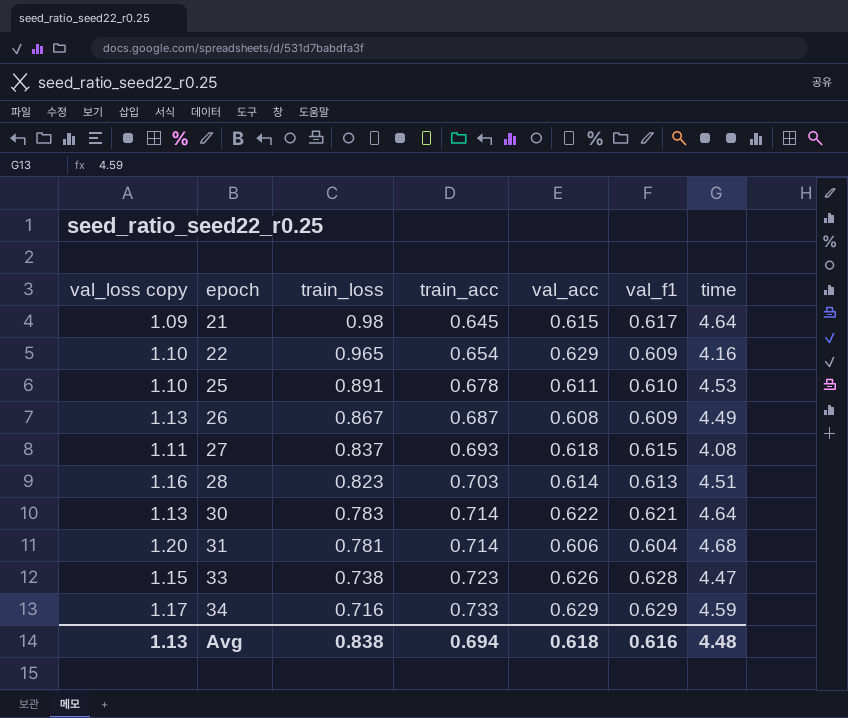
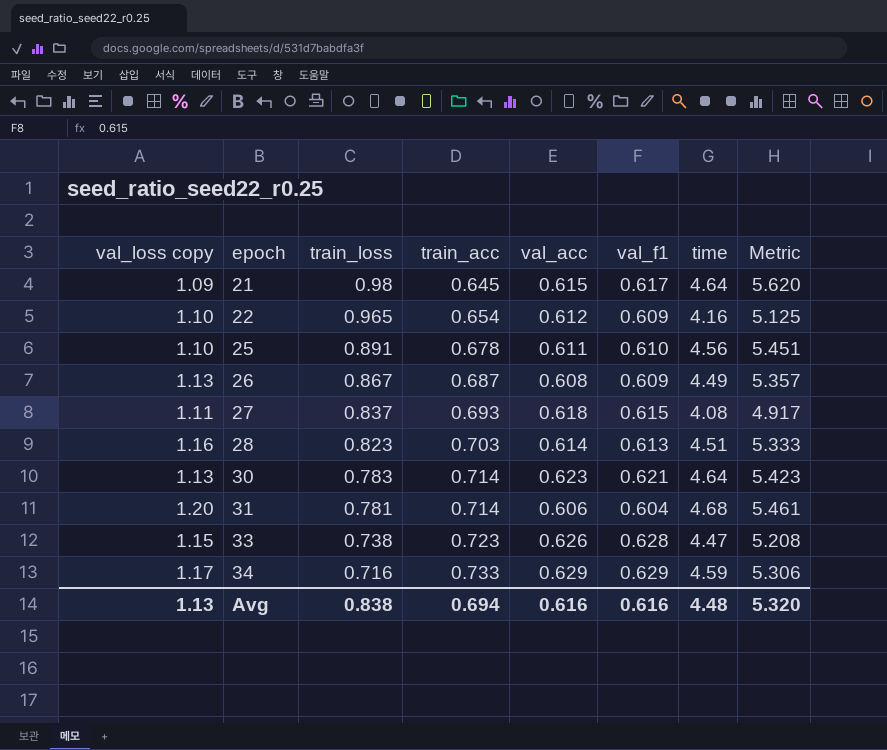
column Metric | formula: none -> [train_loss] + [time]
22 | val_acc: 0.629 -> 0.612
25 | time: 4.53 -> 4.56
30 | val_acc: 0.622 -> 0.623
Avg | val_acc: 0.618 -> 0.616

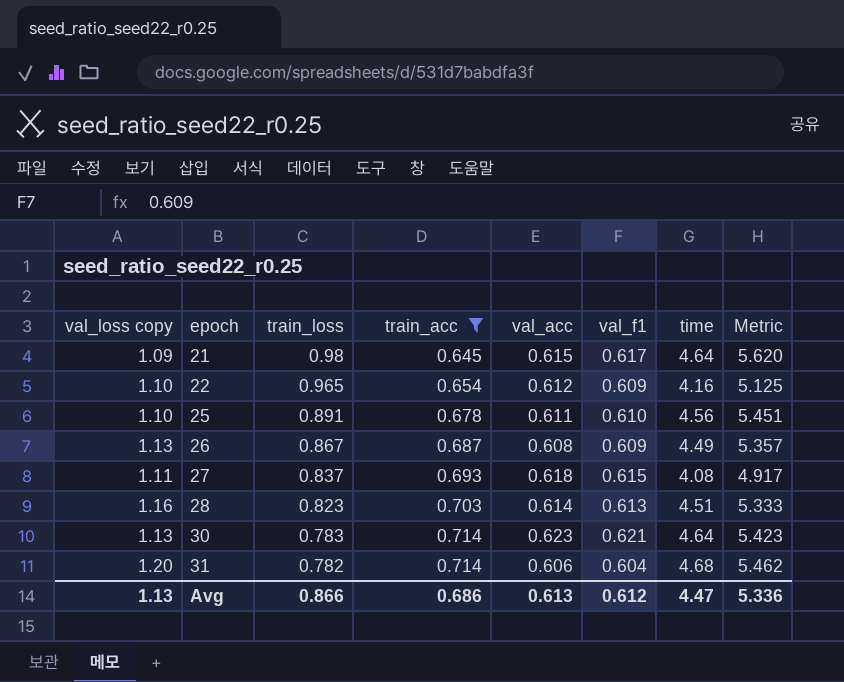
filter: none -> train_acc <= 0.714
31 | train_loss: 0.781 -> 0.782
31 | Metric: 5.461 -> 5.462
Avg | train_loss: 0.838 -> 0.866
Avg | train_acc: 0.694 -> 0.686
Avg | val_acc: 0.616 -> 0.613
Avg | val_f1: 0.616 -> 0.612
Avg | time: 4.48 -> 4.47
Avg | Metric: 5.320 -> 5.336

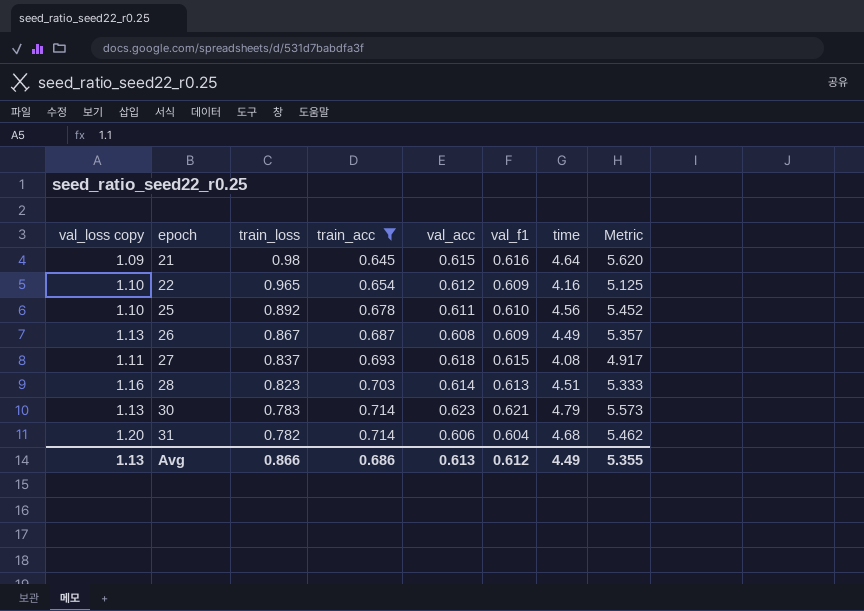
21 | val_f1: 0.617 -> 0.616
25 | train_loss: 0.891 -> 0.892
25 | Metric: 5.451 -> 5.452
30 | time: 4.64 -> 4.79
30 | Metric: 5.423 -> 5.573
Avg | time: 4.47 -> 4.49
Avg | Metric: 5.336 -> 5.355

